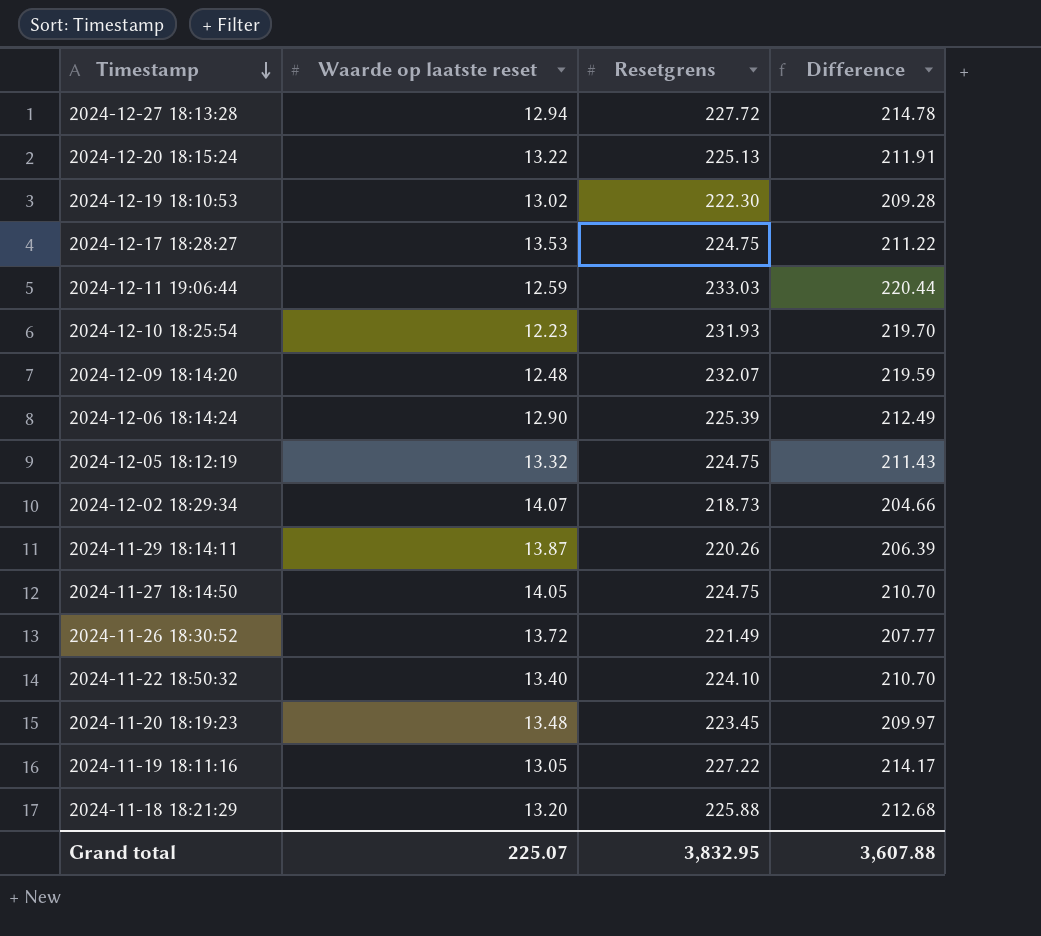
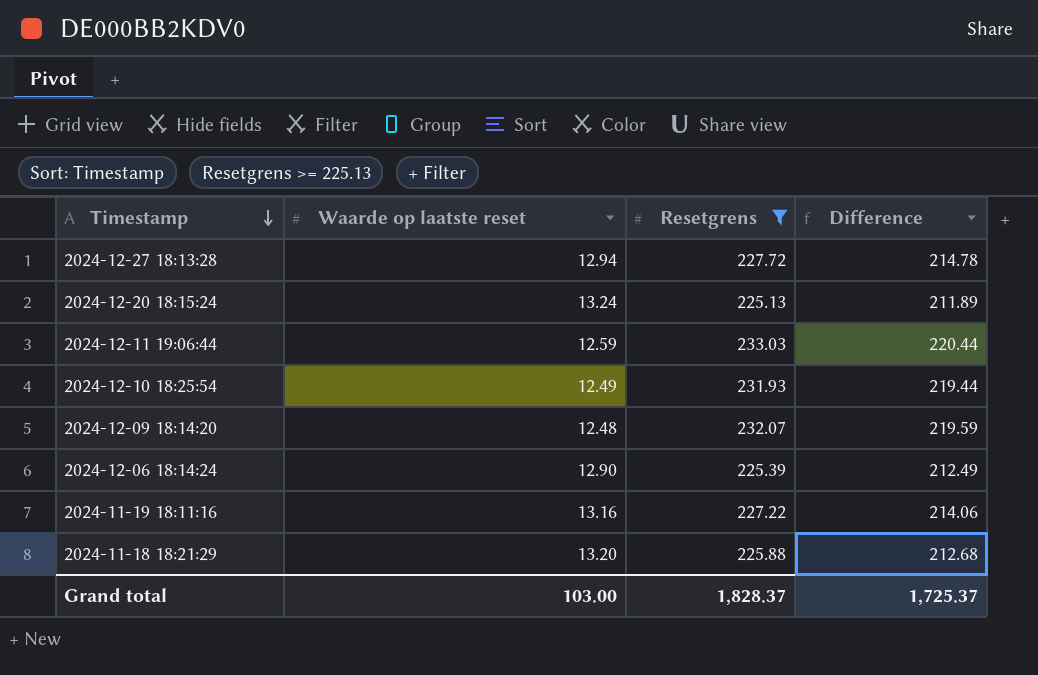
filter: none -> Resetgrens >= 225.13
2024-12-20 18:15:24 | Waarde op laatste reset: 13.22 -> 13.24
2024-12-20 18:15:24 | Difference: 211.91 -> 211.89
2024-12-10 18:25:54 | Waarde op laatste reset: 12.23 -> 12.49
2024-12-10 18:25:54 | Difference: 219.70 -> 219.44
2024-11-19 18:11:16 | Waarde op laatste reset: 13.05 -> 13.16
2024-11-19 18:11:16 | Difference: 214.17 -> 214.06
Grand total | Waarde op laatste reset: 225.07 -> 103.00
Grand total | Resetgrens: 3,832.95 -> 1,828.37
Grand total | Difference: 3,607.88 -> 1,725.37

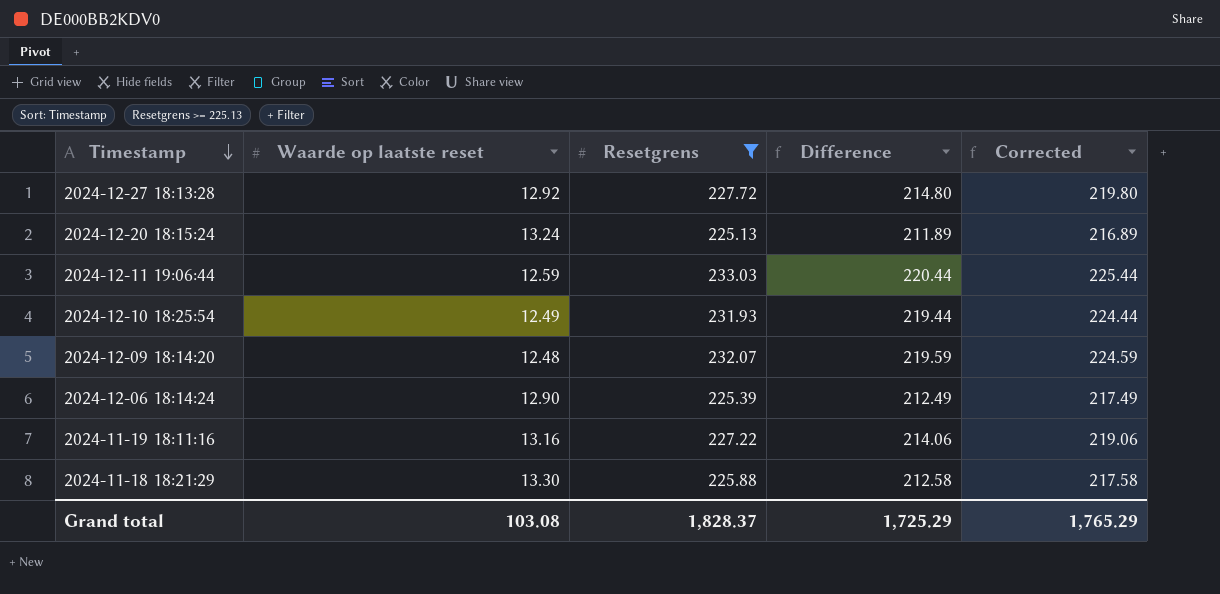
column Corrected | formula: none -> [Difference] + 5
2024-12-27 18:13:28 | Waarde op laatste reset: 12.94 -> 12.92
2024-12-27 18:13:28 | Difference: 214.78 -> 214.80
2024-11-18 18:21:29 | Waarde op laatste reset: 13.20 -> 13.30
2024-11-18 18:21:29 | Difference: 212.68 -> 212.58
Grand total | Waarde op laatste reset: 103.00 -> 103.08
Grand total | Difference: 1,725.37 -> 1,725.29

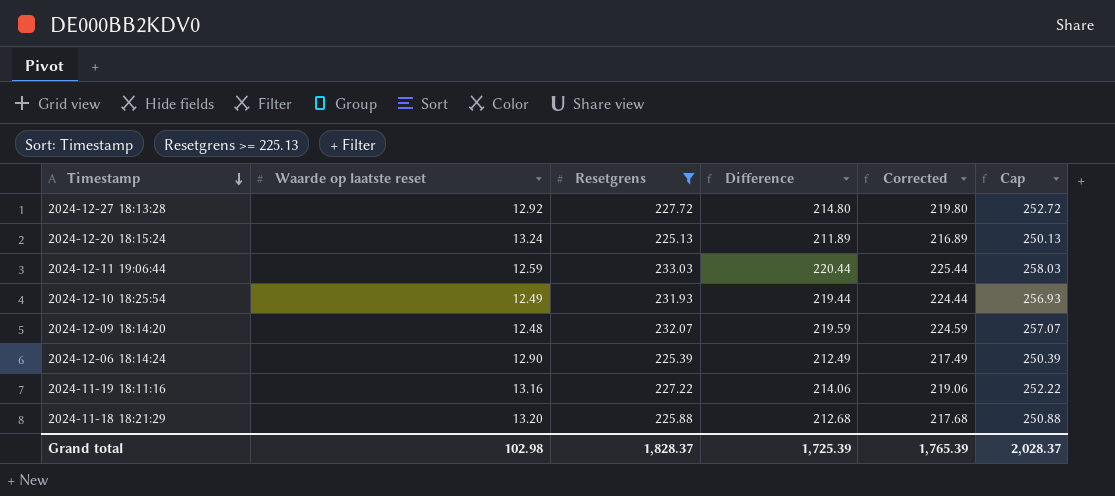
column Cap | formula: none -> [Resetgrens] + 25
2024-11-18 18:21:29 | Waarde op laatste reset: 13.30 -> 13.20
2024-11-18 18:21:29 | Difference: 212.58 -> 212.68
2024-11-18 18:21:29 | Corrected: 217.58 -> 217.68
Grand total | Waarde op laatste reset: 103.08 -> 102.98
Grand total | Difference: 1,725.29 -> 1,725.39
Grand total | Corrected: 1,765.29 -> 1,765.39

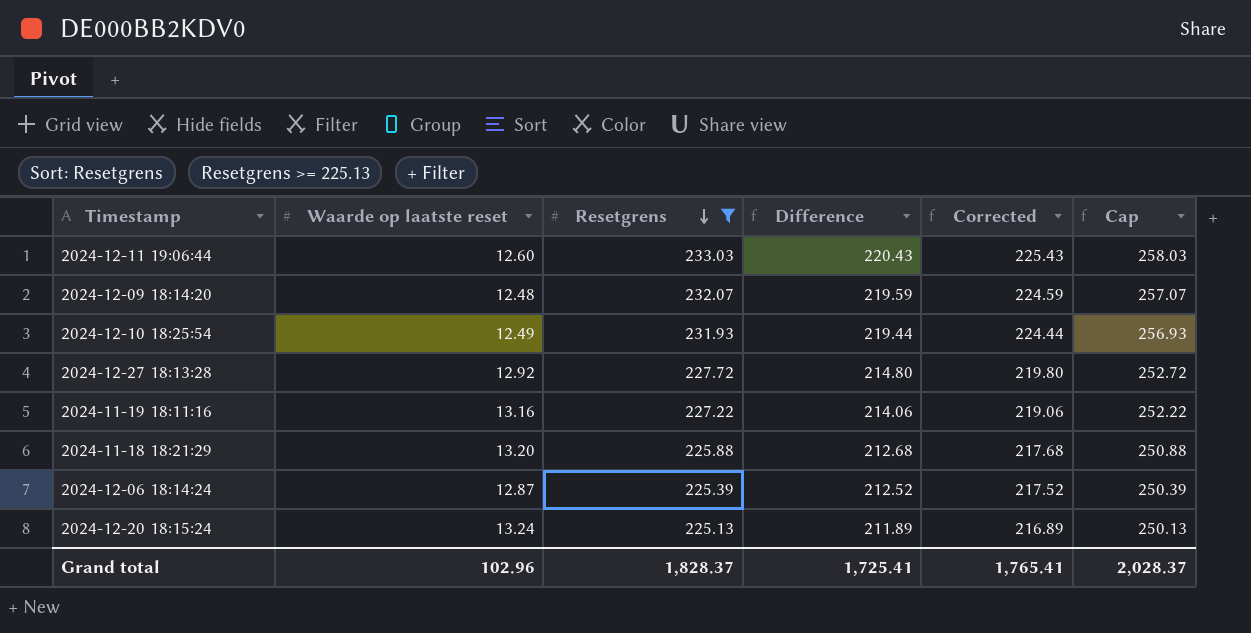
row order: Timestamp descending -> Resetgrens descending
2024-12-11 19:06:44 | Waarde op laatste reset: 12.59 -> 12.60
2024-12-11 19:06:44 | Difference: 220.44 -> 220.43
2024-12-11 19:06:44 | Corrected: 225.44 -> 225.43
2024-12-06 18:14:24 | Waarde op laatste reset: 12.90 -> 12.87
2024-12-06 18:14:24 | Difference: 212.49 -> 212.52
2024-12-06 18:14:24 | Corrected: 217.49 -> 217.52
Grand total | Waarde op laatste reset: 102.98 -> 102.96
Grand total | Difference: 1,725.39 -> 1,725.41
Grand total | Corrected: 1,765.39 -> 1,765.41

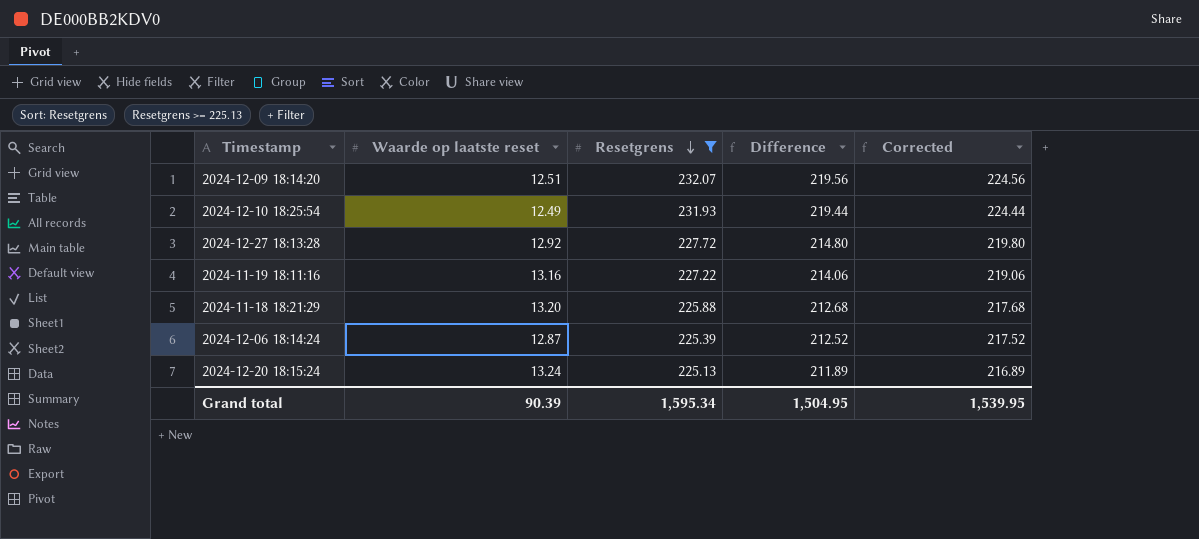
column Cap | formula: [Resetgrens] + 25 -> none
row 2024-12-11 19:06:44: 12.60 | 233.03 | 220.43 | 225.43 | 258.03 -> none
2024-12-09 18:14:20 | Waarde op laatste reset: 12.48 -> 12.51
2024-12-09 18:14:20 | Difference: 219.59 -> 219.56
2024-12-09 18:14:20 | Corrected: 224.59 -> 224.56
Grand total | Waarde op laatste reset: 102.96 -> 90.39
Grand total | Resetgrens: 1,828.37 -> 1,595.34
Grand total | Difference: 1,725.41 -> 1,504.95
Grand total | Corrected: 1,765.41 -> 1,539.95

